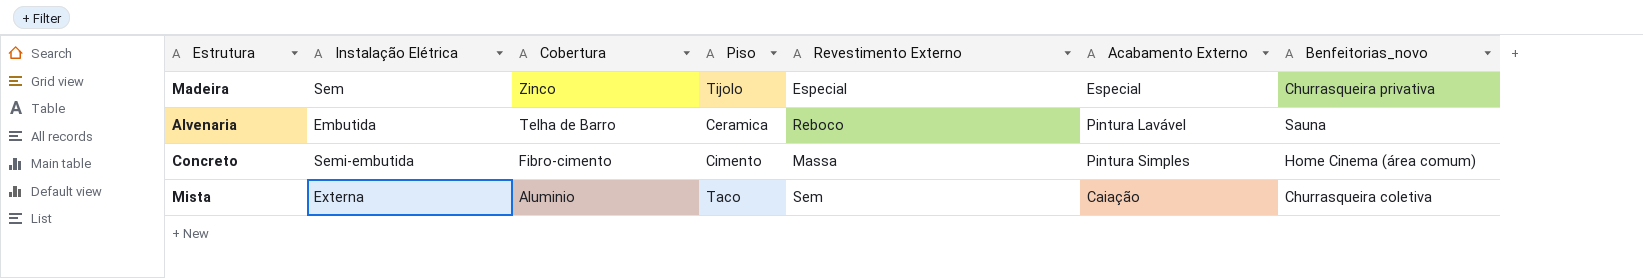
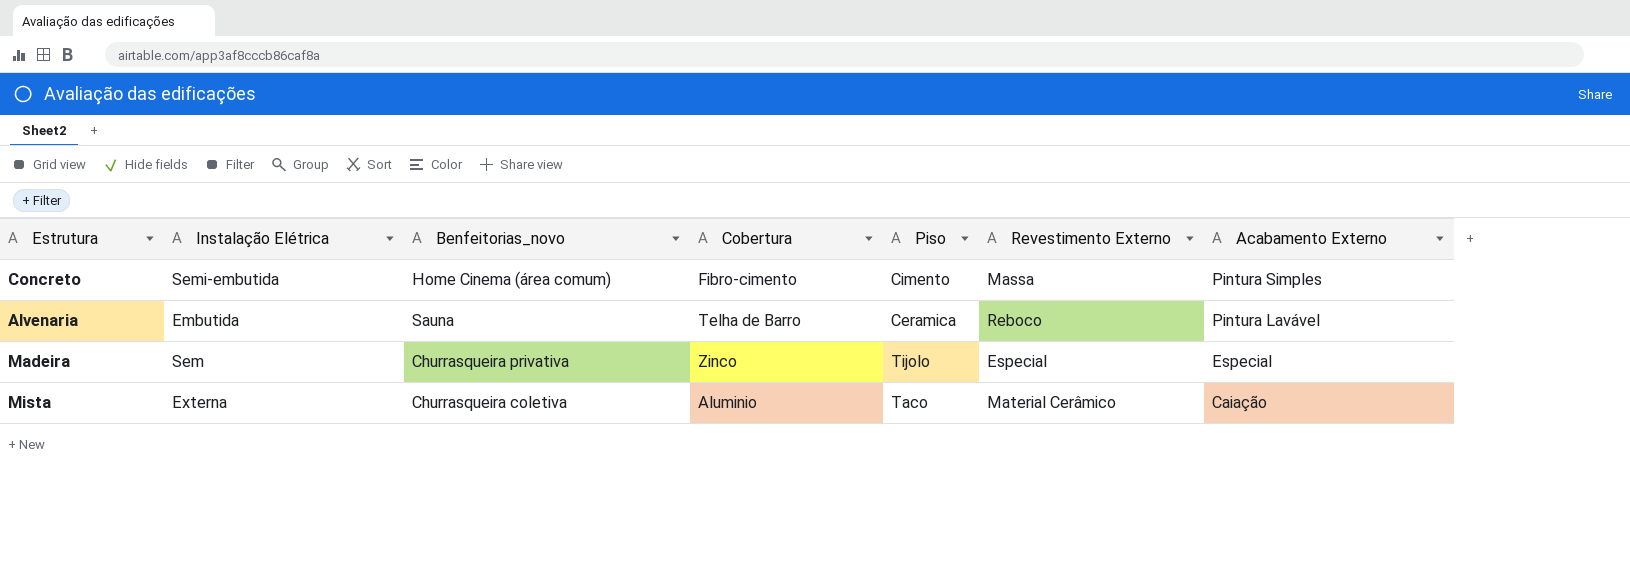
row order: Cobertura descending -> Acabamento Externo descending
column Benfeitorias_novo | position: 7 -> 3
Mista | Revestimento Externo: Sem -> Material Cerâmico

